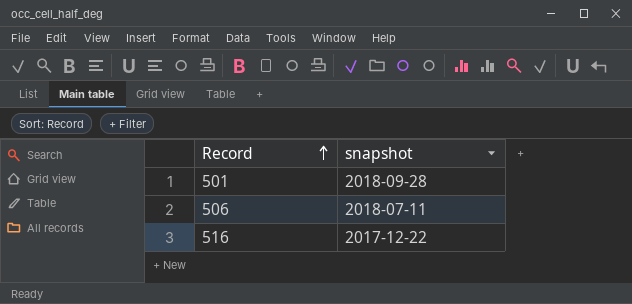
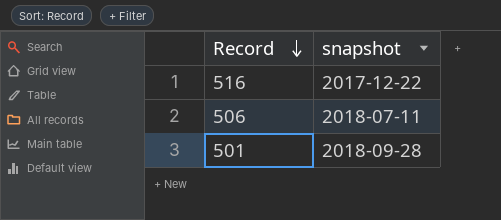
row order: Record ascending -> Record descending

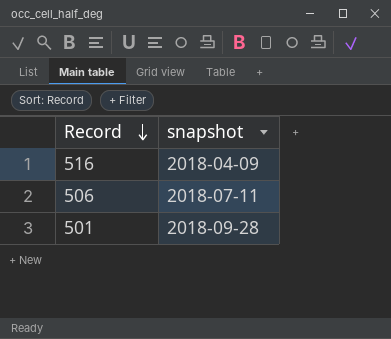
516 | snapshot: 2017-12-22 -> 2018-04-09

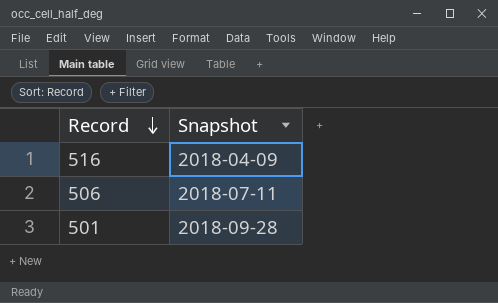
column name: snapshot -> Snapshot

